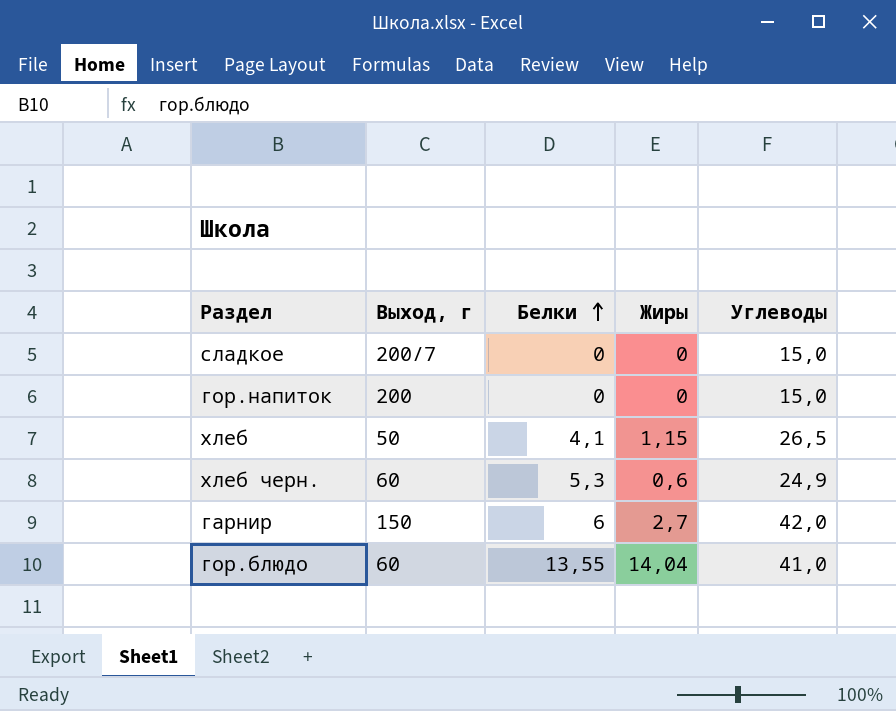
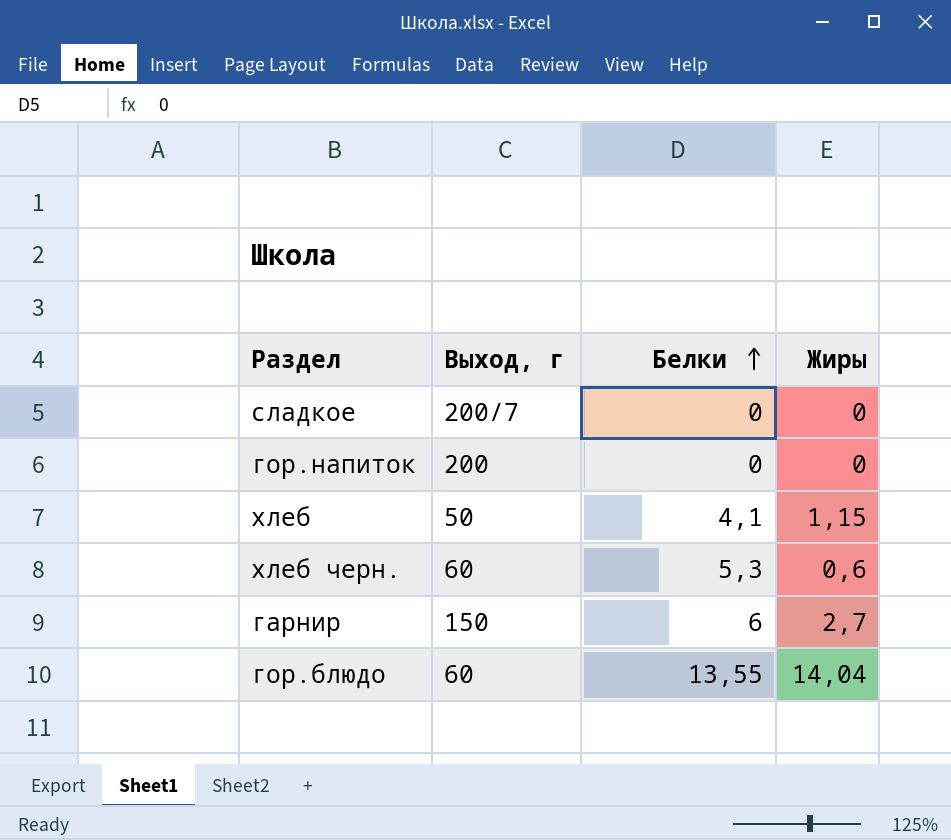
column Углеводы | position: 5 -> none

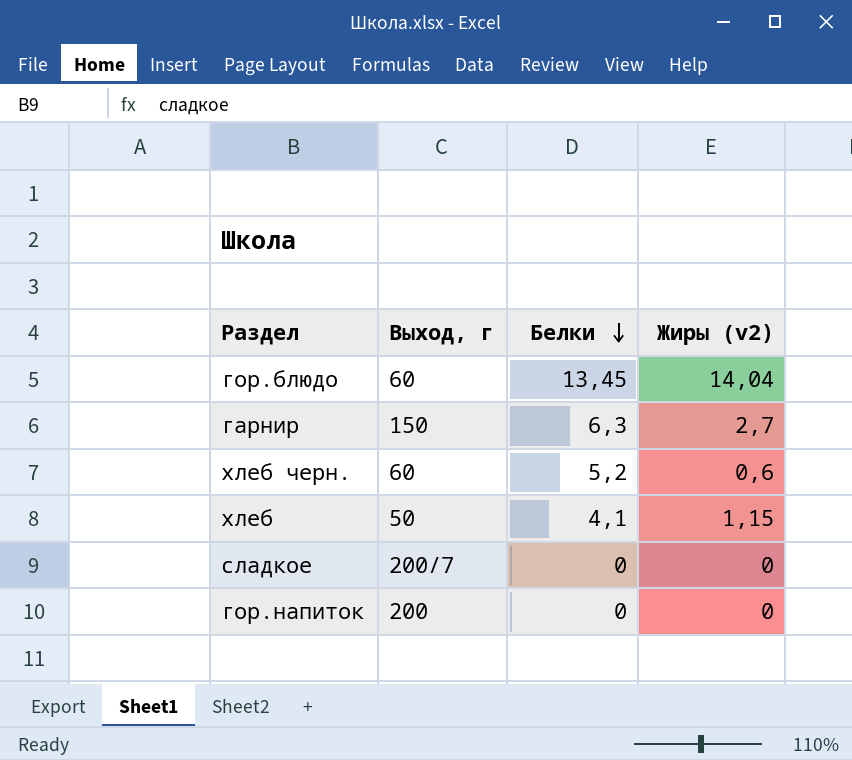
row order: Белки ascending -> Белки descending
column name: Жиры -> Жиры (v2)
гор.блюдо | Белки: 13,55 -> 13,45
гарнир | Белки: 6 -> 6,3
хлеб черн. | Белки: 5,3 -> 5,2

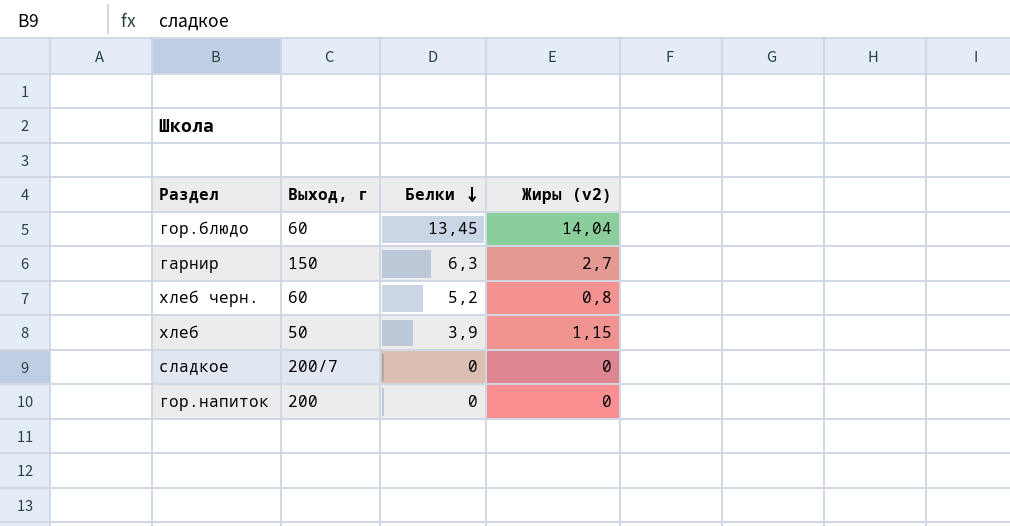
хлеб черн. | Жиры (v2): 0,6 -> 0,8
хлеб | Белки: 4,1 -> 3,9

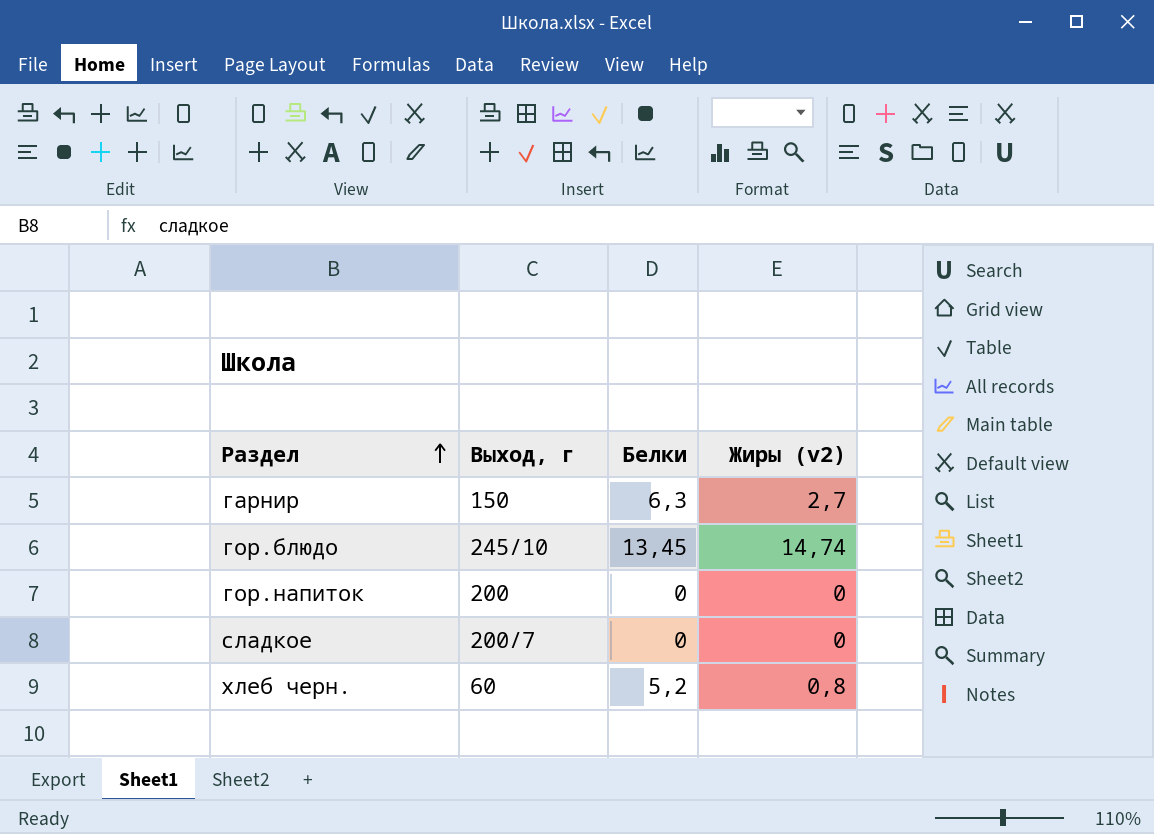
row order: Белки descending -> Раздел ascending
row хлеб: 50 | 3,9 | 1,15 -> none
гор.блюдо | Выход, г: 60 -> 245/10
гор.блюдо | Жиры (v2): 14,04 -> 14,74

